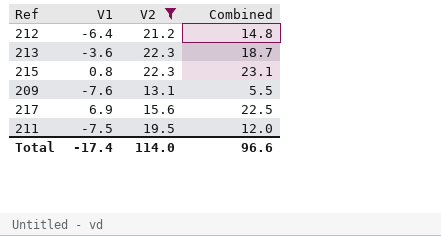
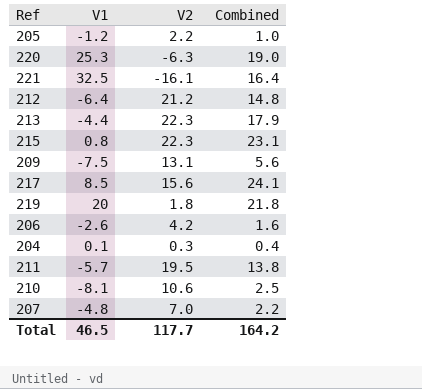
filter: V2 >= 13.1 -> none
213 | V1: -3.6 -> -4.4
213 | Combined: 18.7 -> 17.9
209 | V1: -7.6 -> -7.5
209 | Combined: 5.5 -> 5.6
217 | V1: 6.9 -> 8.5
217 | Combined: 22.5 -> 24.1
211 | V1: -7.5 -> -5.7
211 | Combined: 12.0 -> 13.8
Total | V1: -17.4 -> 46.5
Total | V2: 114.0 -> 117.7
Total | Combined: 96.6 -> 164.2

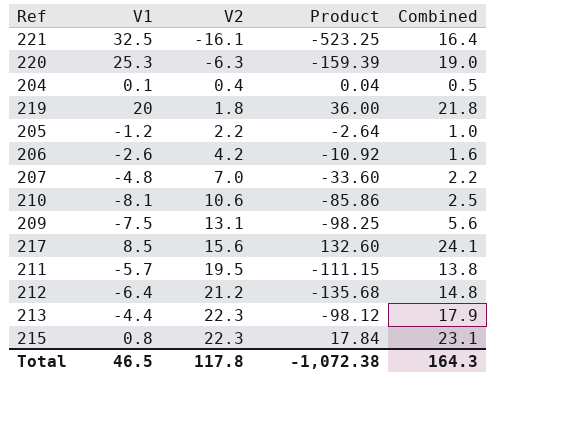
row order: none -> V2 ascending
column Product | formula: none -> [V1] * [V2]
204 | V2: 0.3 -> 0.4
204 | Combined: 0.4 -> 0.5
Total | V2: 117.7 -> 117.8
Total | Combined: 164.2 -> 164.3

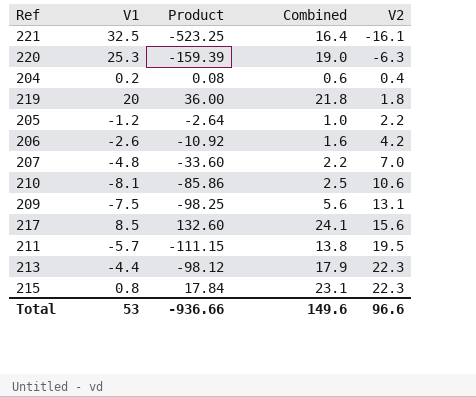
column V2 | position: 3 -> 5
row 212: -6.4 | 21.2 | -135.68 | 14.8 -> none
204 | V1: 0.1 -> 0.2
204 | Product: 0.04 -> 0.08
204 | Combined: 0.5 -> 0.6
Total | V1: 46.5 -> 53
Total | Product: -1,072.38 -> -936.66
Total | Combined: 164.3 -> 149.6
Total | V2: 117.8 -> 96.6

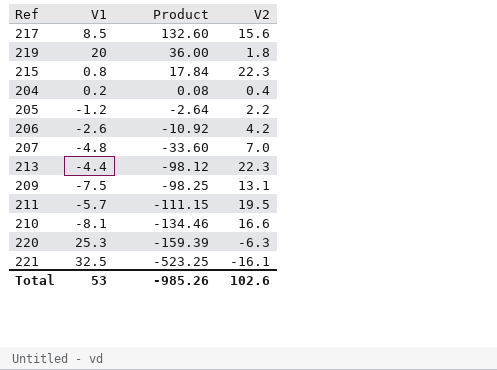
row order: V2 ascending -> Product descending
column Combined | formula: [V1] + [V2] -> none
210 | Product: -85.86 -> -134.46
210 | V2: 10.6 -> 16.6
Total | Product: -936.66 -> -985.26
Total | V2: 96.6 -> 102.6

